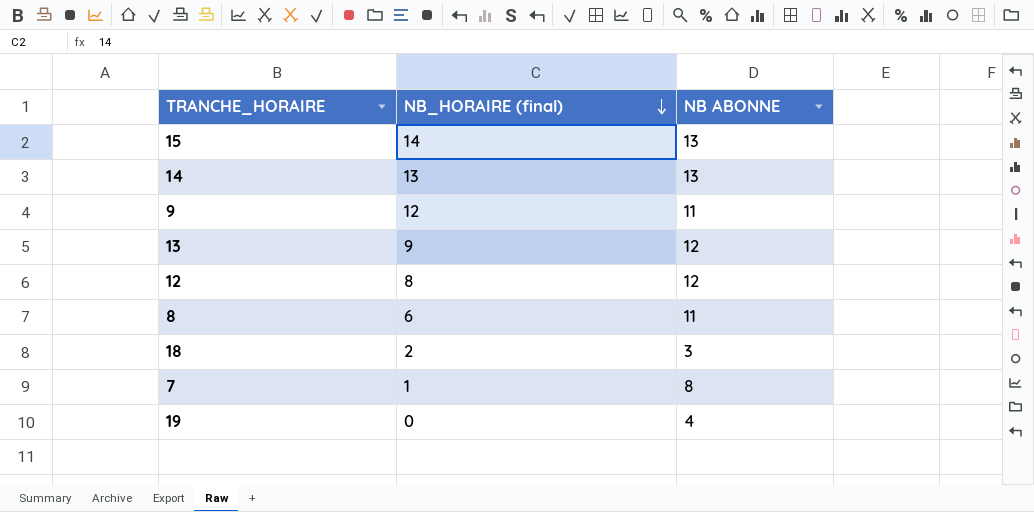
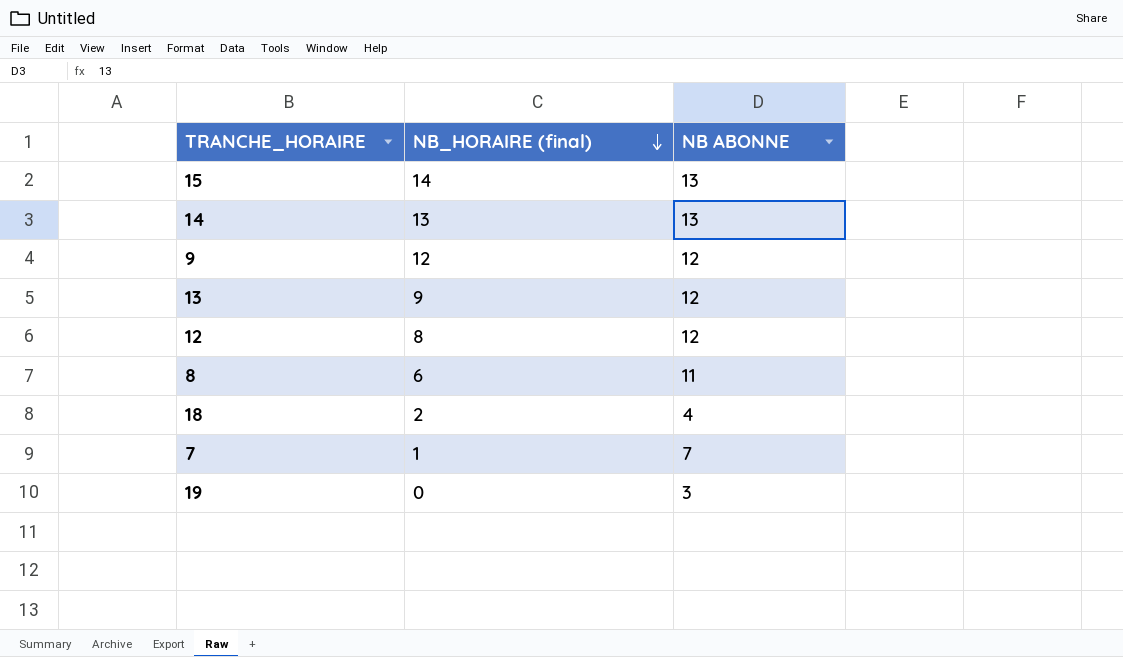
9 | NB ABONNE: 11 -> 12
18 | NB ABONNE: 3 -> 4
7 | NB ABONNE: 8 -> 7
19 | NB ABONNE: 4 -> 3

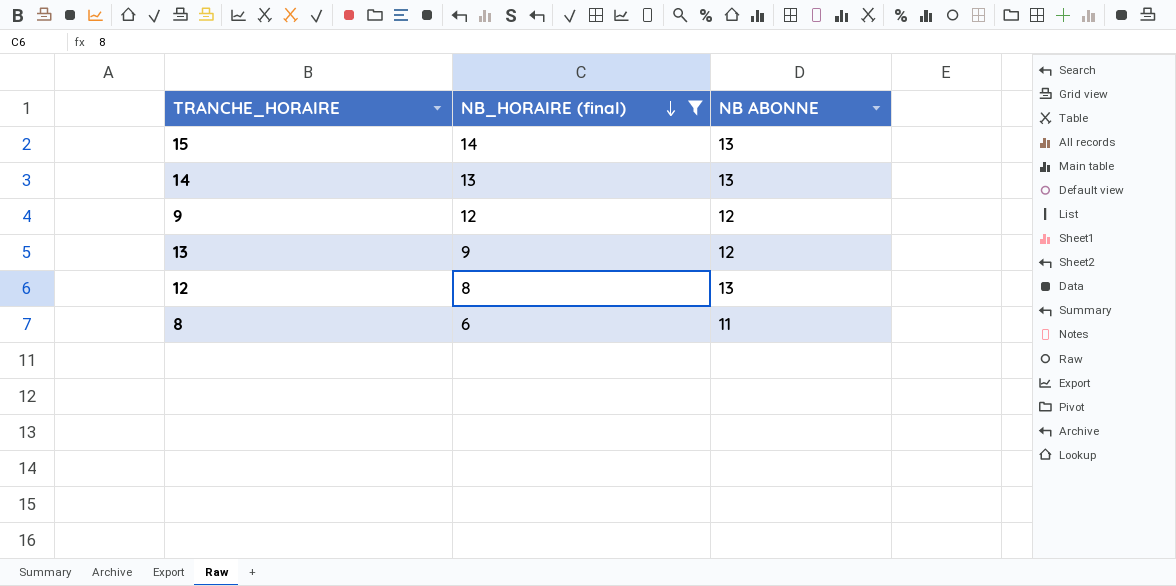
filter: none -> NB_HORAIRE (final) >= 6
12 | NB ABONNE: 12 -> 13

